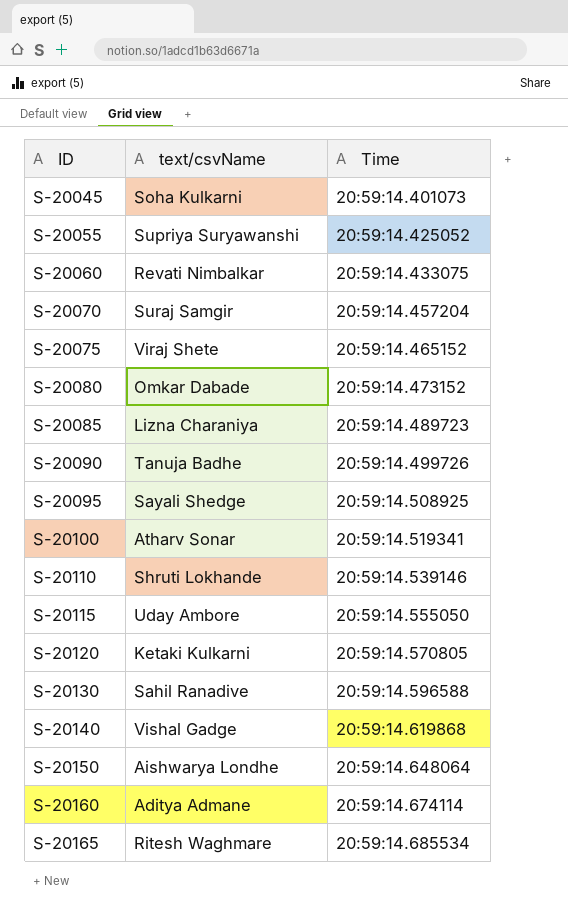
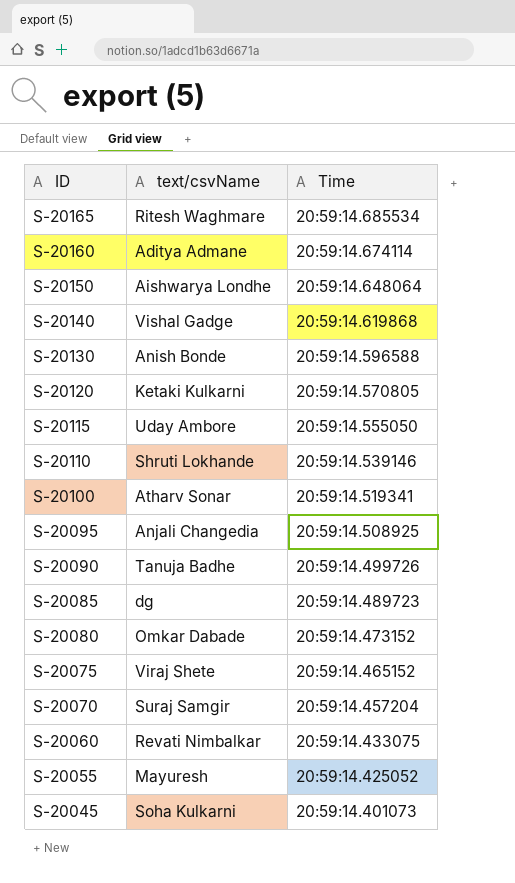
row order: ID ascending -> ID descending
S-20130 | text/csvName: Sahil Ranadive -> Anish Bonde
S-20095 | text/csvName: Sayali Shedge -> Anjali Changedia
S-20085 | text/csvName: Lizna Charaniya -> dg
S-20055 | text/csvName: Supriya Suryawanshi -> Mayuresh

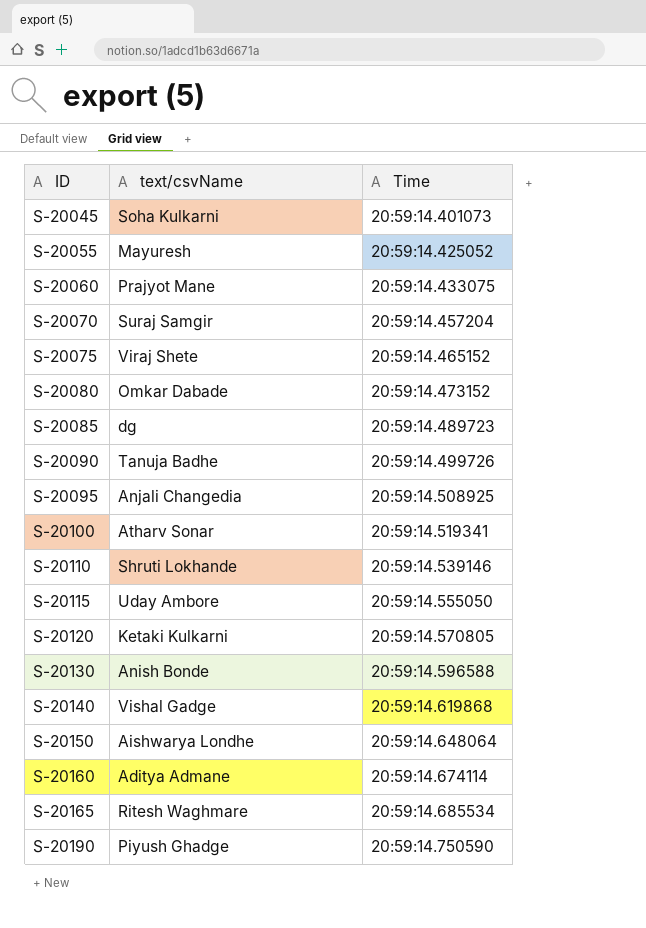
row order: ID descending -> ID ascending
S-20060 | text/csvName: Revati Nimbalkar -> Prajyot Mane
row S-20190: none -> Piyush Ghadge | 20:59:14.750590

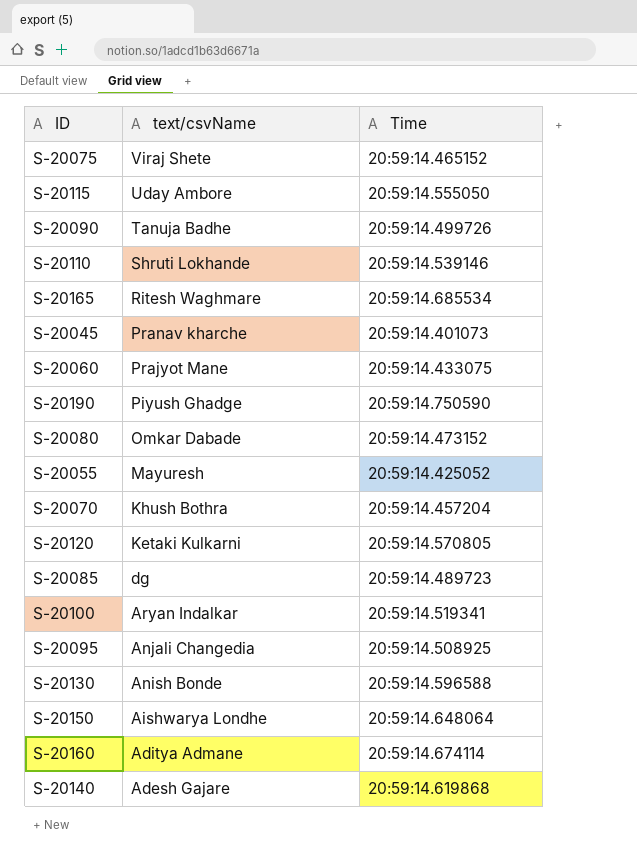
row order: ID ascending -> text/csvName descending
S-20045 | text/csvName: Soha Kulkarni -> Pranav kharche
S-20070 | text/csvName: Suraj Samgir -> Khush Bothra
S-20100 | text/csvName: Atharv Sonar -> Aryan Indalkar
S-20140 | text/csvName: Vishal Gadge -> Adesh Gajare

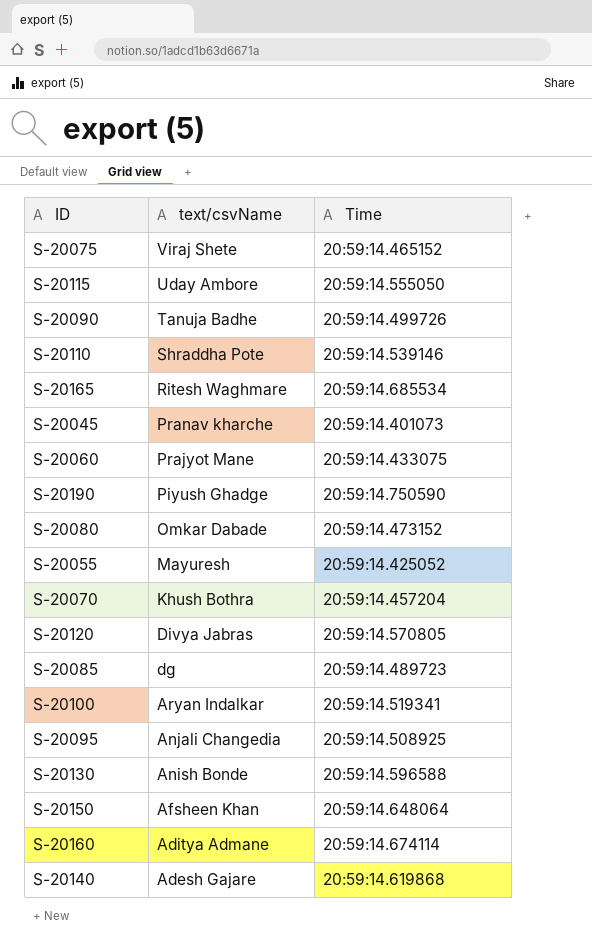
S-20110 | text/csvName: Shruti Lokhande -> Shraddha Pote
S-20120 | text/csvName: Ketaki Kulkarni -> Divya Jabras
S-20150 | text/csvName: Aishwarya Londhe -> Afsheen Khan

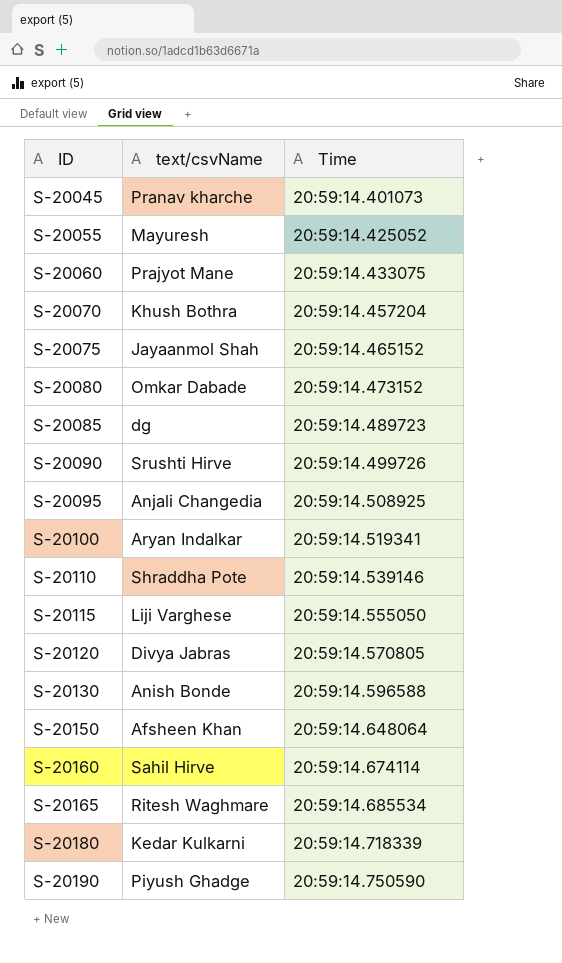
row order: text/csvName descending -> ID ascending
row S-20140: Adesh Gajare | 20:59:14.619868 -> none
S-20075 | text/csvName: Viraj Shete -> Jayaanmol Shah
S-20090 | text/csvName: Tanuja Badhe -> Srushti Hirve
S-20115 | text/csvName: Uday Ambore -> Liji Varghese
S-20160 | text/csvName: Aditya Admane -> Sahil Hirve
row S-20180: none -> Kedar Kulkarni | 20:59:14.718339

